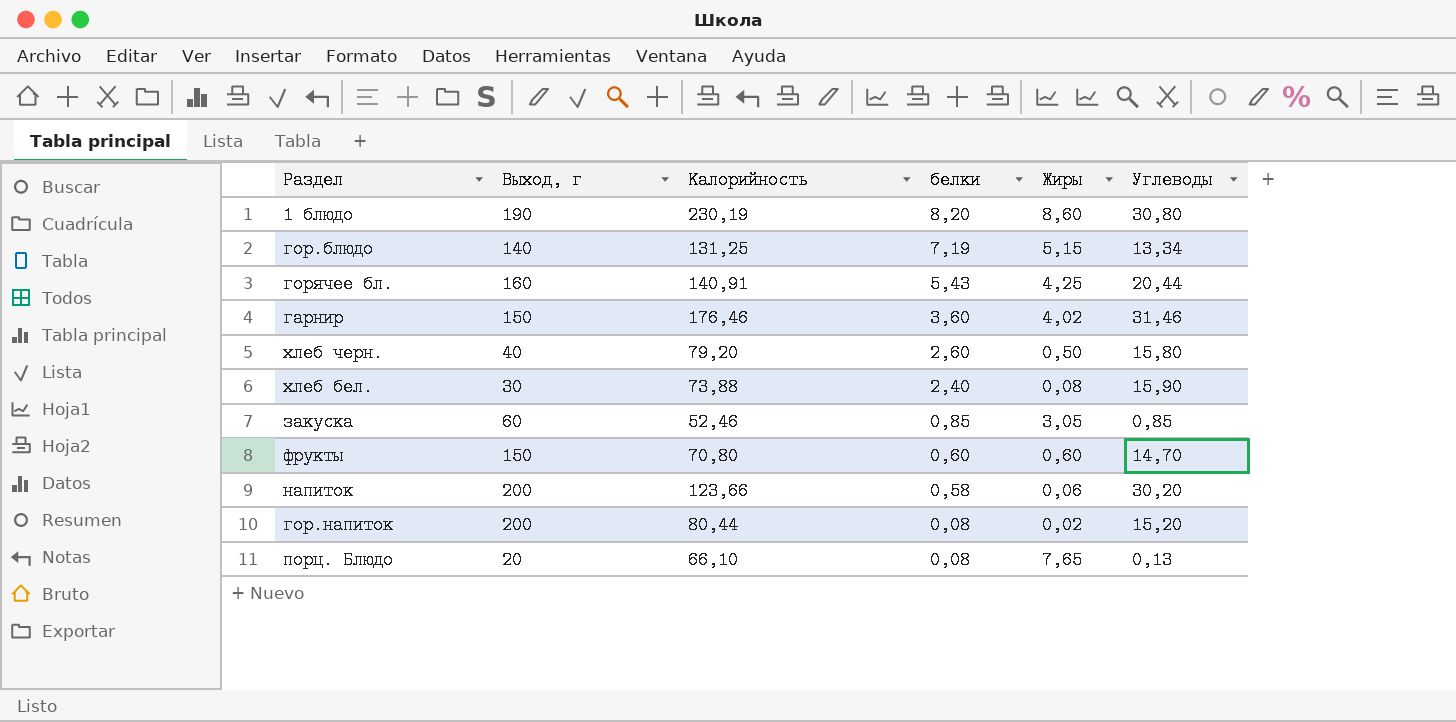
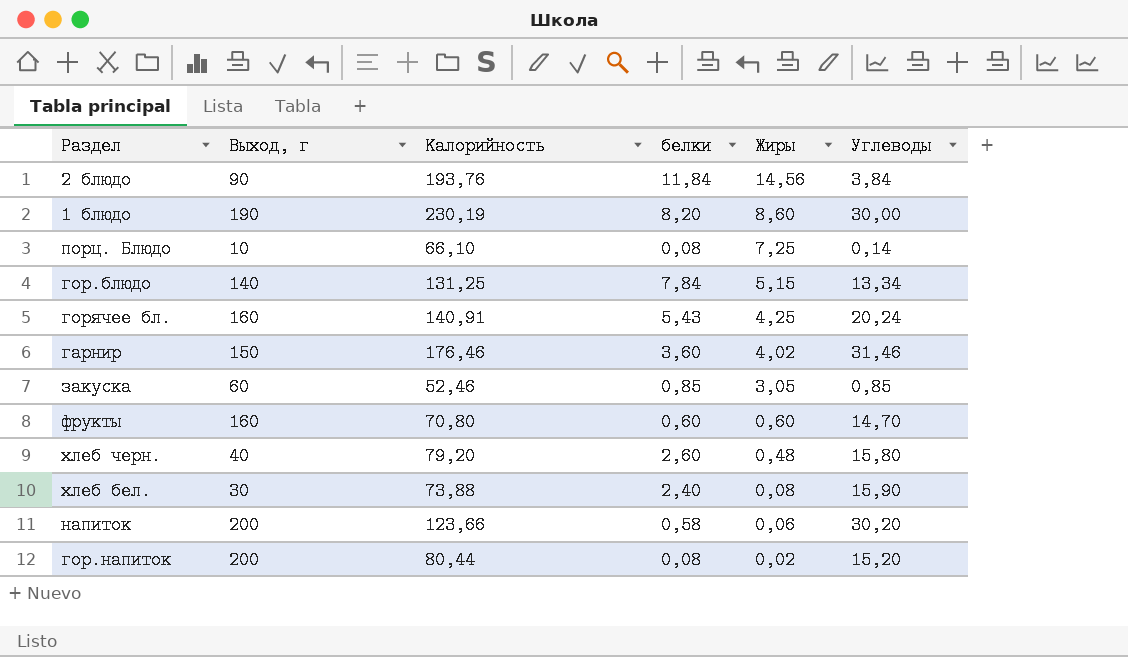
row order: белки descending -> Жиры descending
row 2 блюдо: none -> 90 | 193,76 | 11,84 | 14,56 | 3,84
1 блюдо | Углеводы: 30,80 -> 30,00
порц. Блюдо | Выход, г: 20 -> 10
порц. Блюдо | Жиры: 7,65 -> 7,25
порц. Блюдо | Углеводы: 0,13 -> 0,14
гор.блюдо | белки: 7,19 -> 7,84
горячее бл. | Углеводы: 20,44 -> 20,24
фрукты | Выход, г: 150 -> 160
хлеб черн. | Жиры: 0,50 -> 0,48

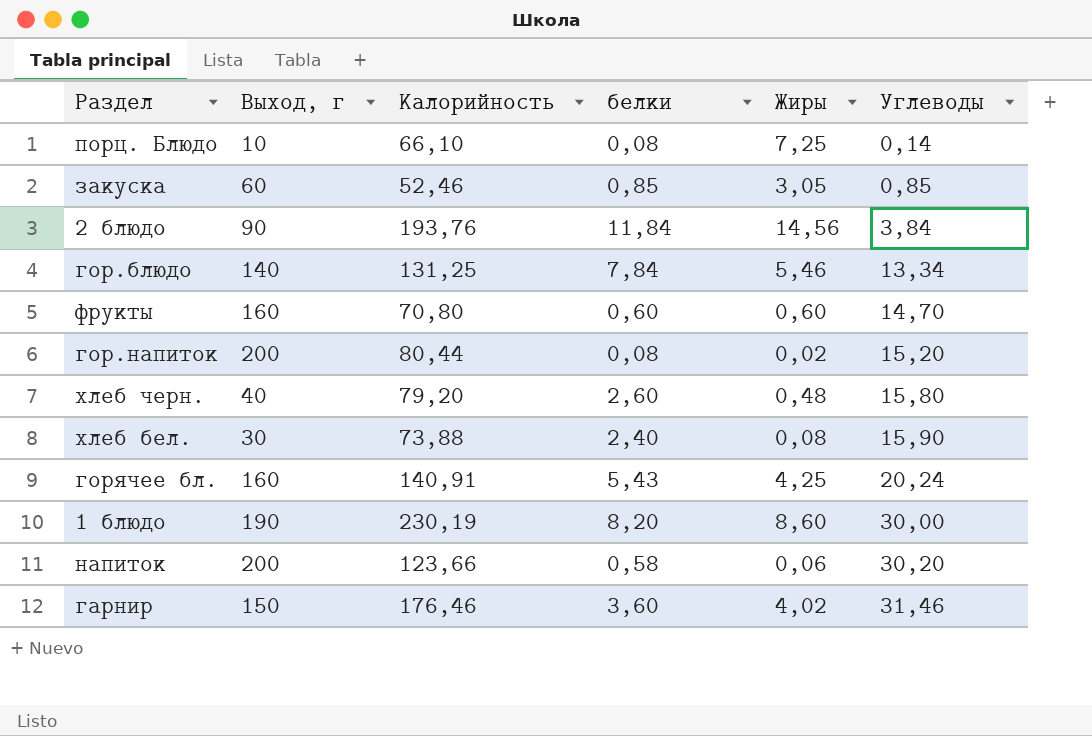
row order: Жиры descending -> Углеводы ascending
гор.блюдо | Жиры: 5,15 -> 5,46

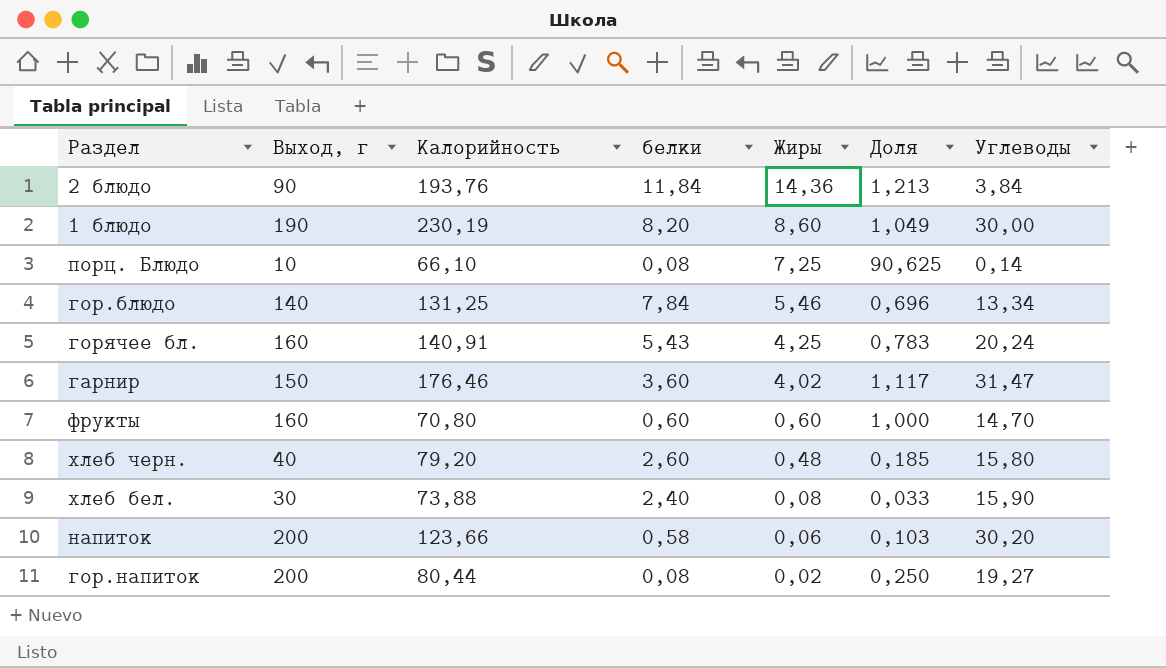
row order: Углеводы ascending -> Жиры descending
column Доля | formula: none -> [Жиры] / [белки]
row закуска: 60 | 52,46 | 0,85 | 3,05 | 0,85 -> none
2 блюдо | Жиры: 14,56 -> 14,36
гарнир | Углеводы: 31,46 -> 31,47
гор.напиток | Углеводы: 15,20 -> 19,27

